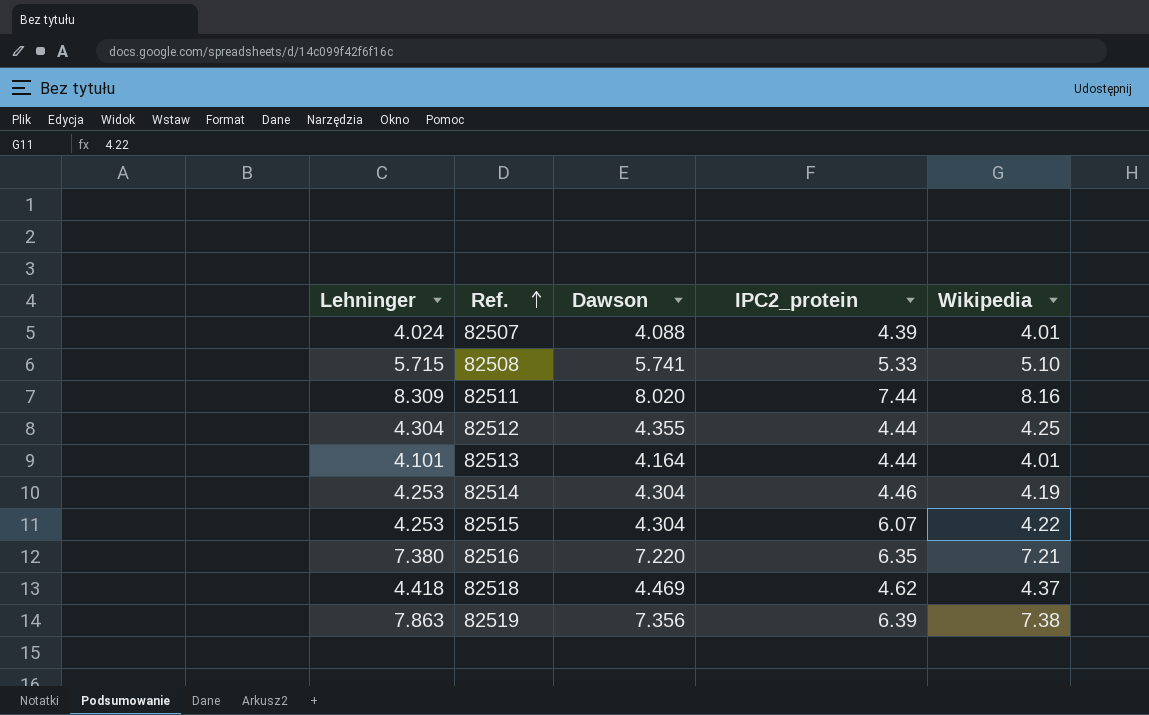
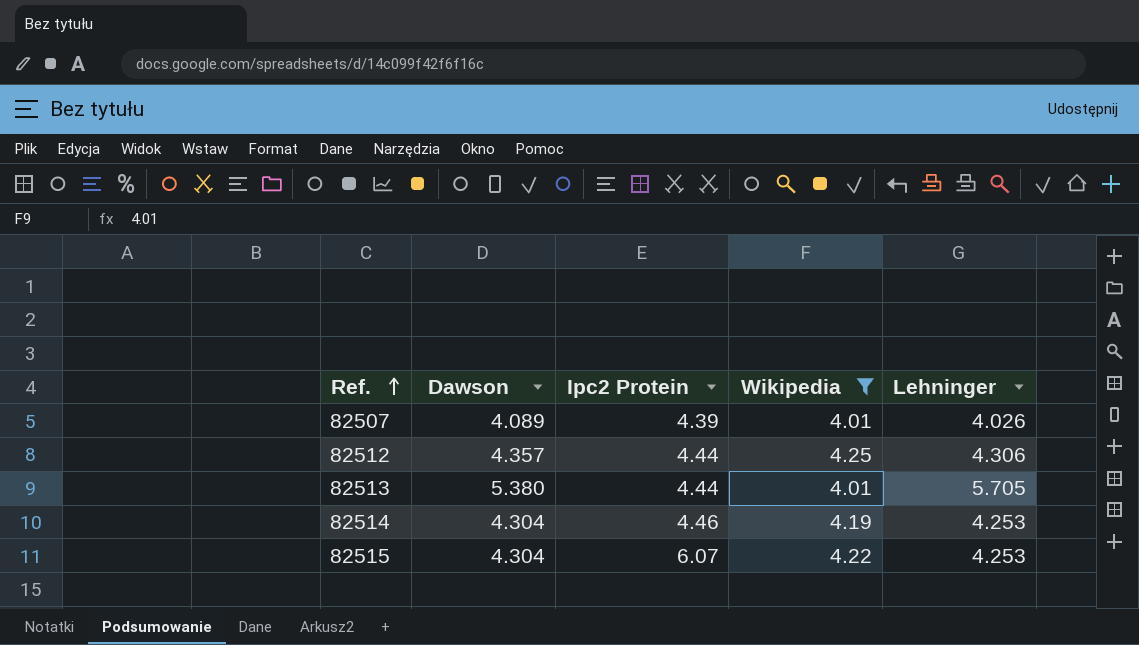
filter: none -> Wikipedia <= 4.25
column name: IPC2_protein -> Ipc2 Protein
column Lehninger | position: 1 -> 5
82507 | Dawson: 4.088 -> 4.089
82507 | Lehninger: 4.024 -> 4.026
82512 | Dawson: 4.355 -> 4.357
82512 | Lehninger: 4.304 -> 4.306
82513 | Dawson: 4.164 -> 5.380
82513 | Lehninger: 4.101 -> 5.705

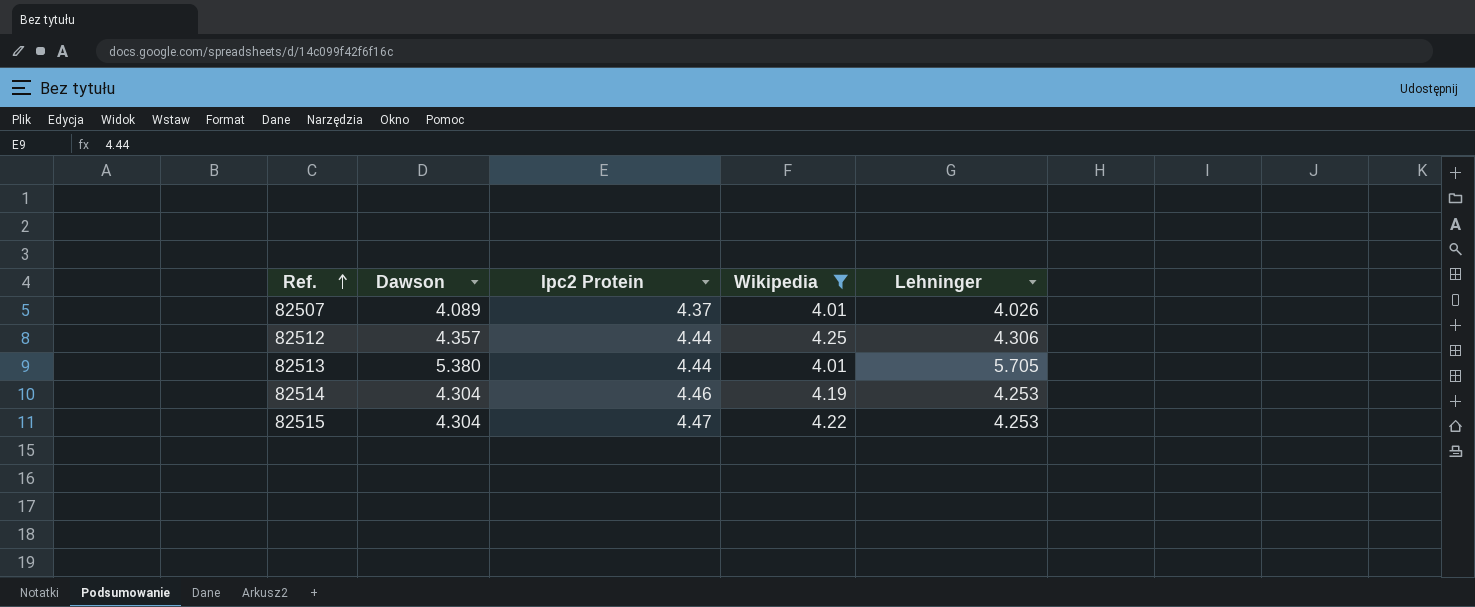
82507 | Ipc2 Protein: 4.39 -> 4.37
82515 | Ipc2 Protein: 6.07 -> 4.47

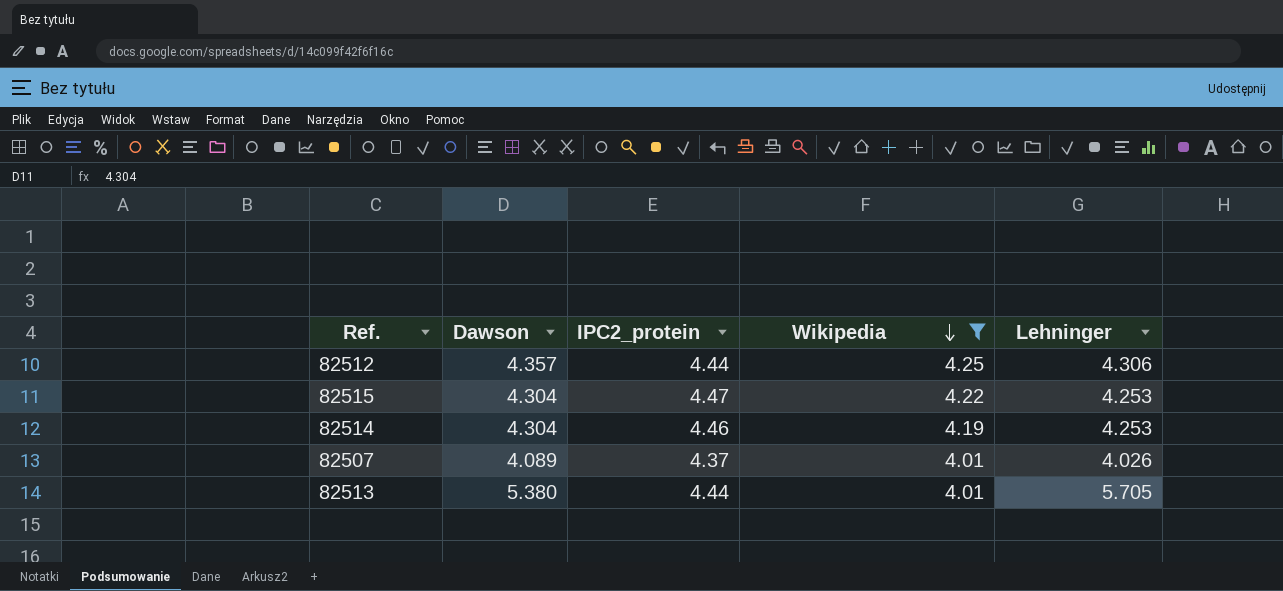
row order: Ref. ascending -> Wikipedia descending
column name: Ipc2 Protein -> IPC2_protein

